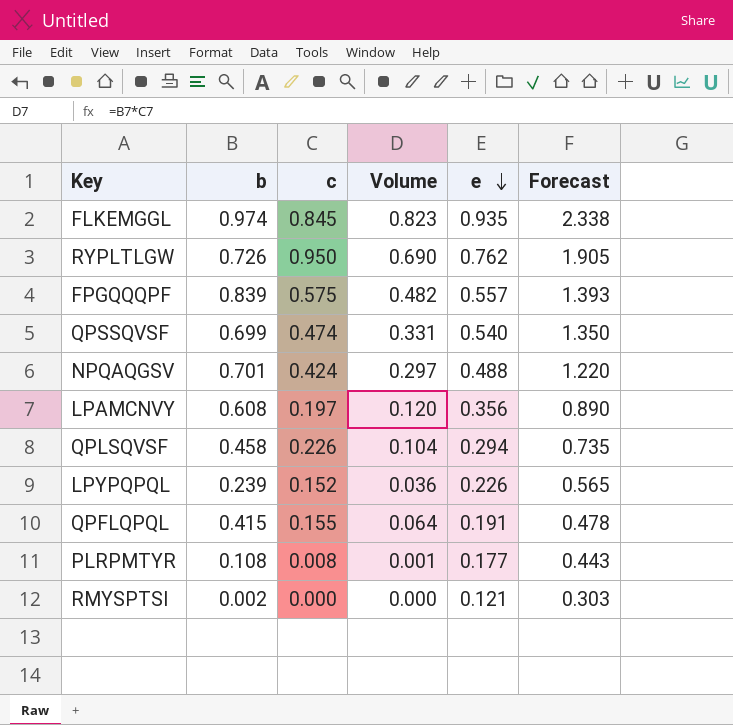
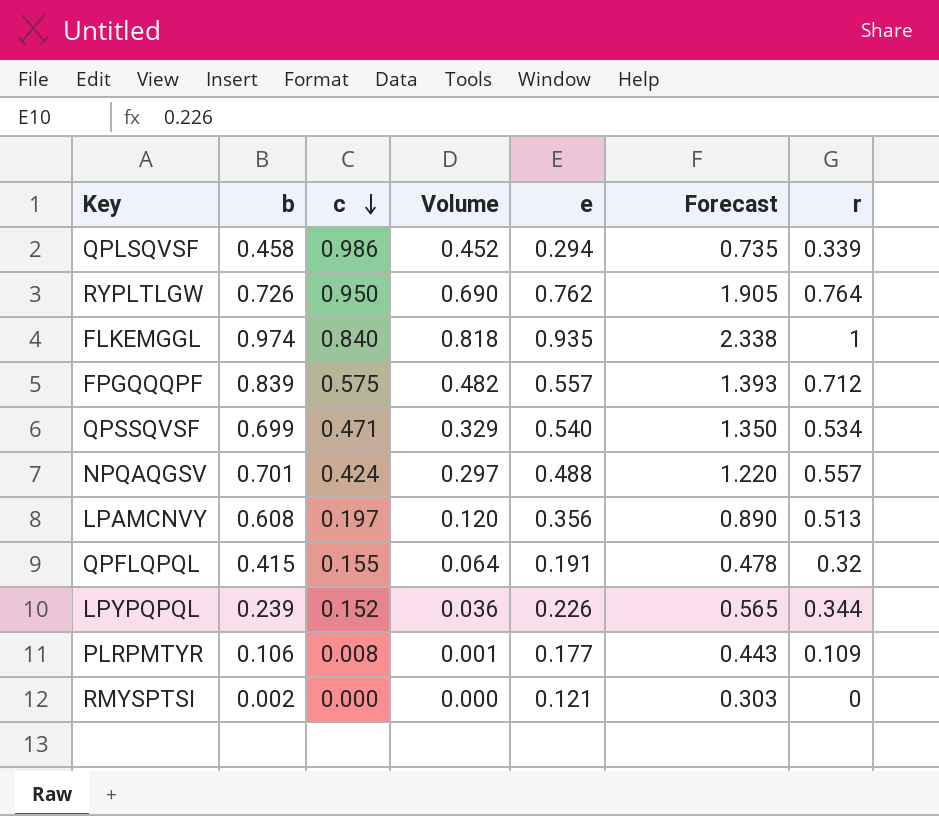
row order: e descending -> c descending
column r | position: none -> 7
QPLSQVSF | c: 0.226 -> 0.986
QPLSQVSF | Volume: 0.104 -> 0.452
FLKEMGGL | c: 0.845 -> 0.840
FLKEMGGL | Volume: 0.823 -> 0.818
QPSSQVSF | c: 0.474 -> 0.471
QPSSQVSF | Volume: 0.331 -> 0.329
PLRPMTYR | b: 0.108 -> 0.106

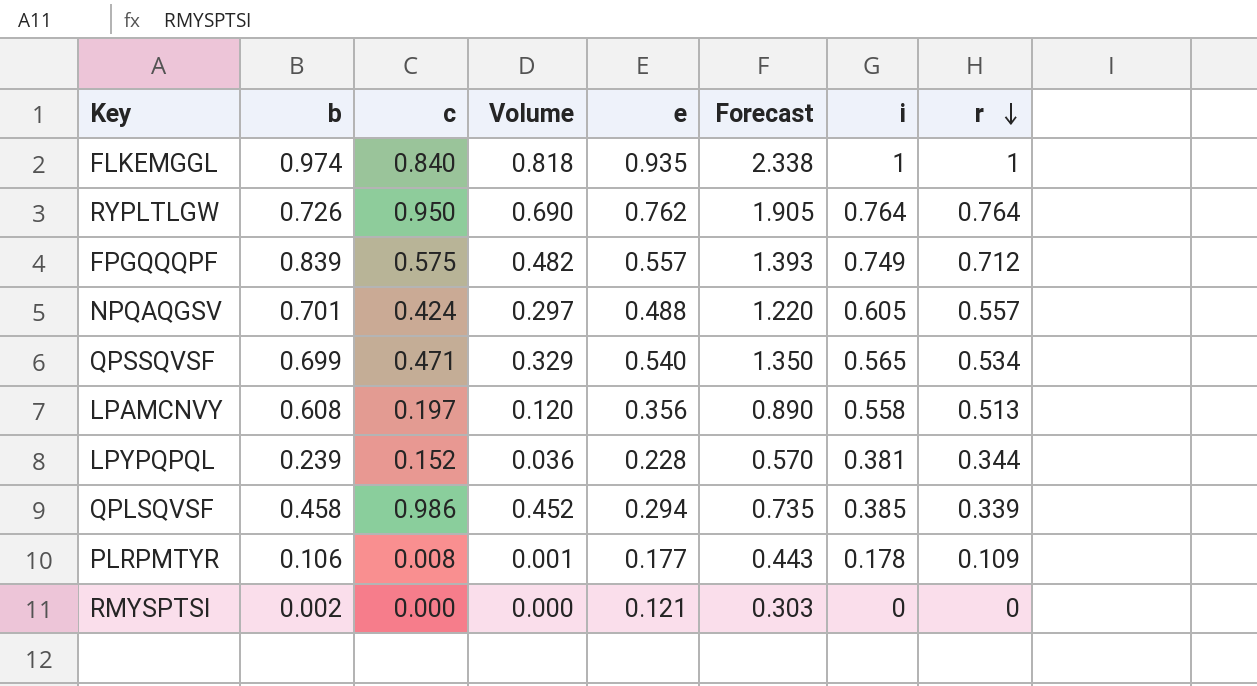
row order: c descending -> r descending
column i | position: none -> 7
row QPFLQPQL: 0.415 | 0.155 | 0.064 | 0.191 | 0.478 | 0.32 -> none
LPYPQPQL | e: 0.226 -> 0.228
LPYPQPQL | Forecast: 0.565 -> 0.570

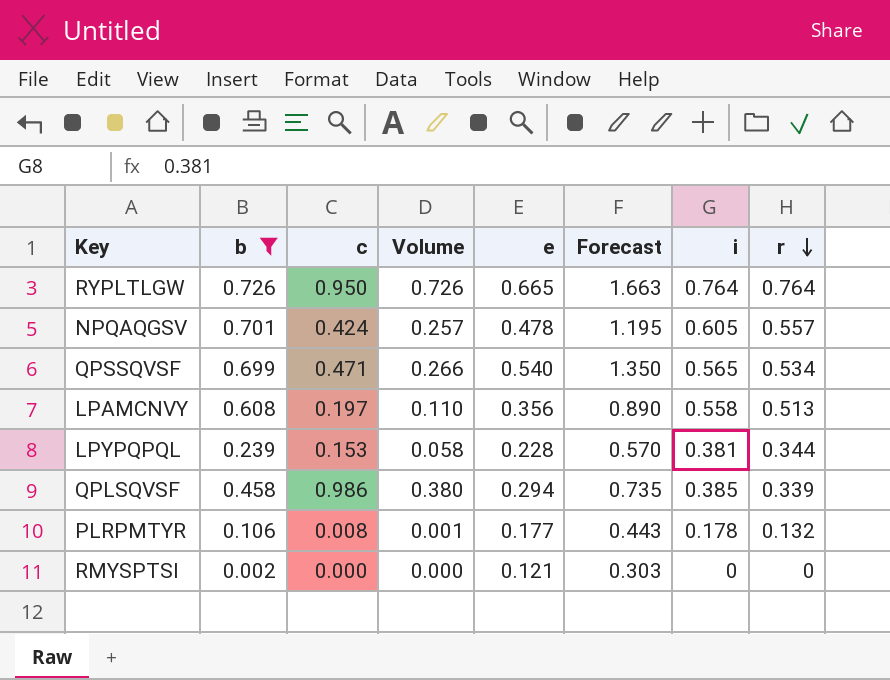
filter: none -> b <= 0.726
column Volume | formula: [b] * [c] -> [c] * [i]
RYPLTLGW | e: 0.762 -> 0.665
RYPLTLGW | Forecast: 1.905 -> 1.663
NPQAQGSV | e: 0.488 -> 0.478
NPQAQGSV | Forecast: 1.220 -> 1.195
LPYPQPQL | c: 0.152 -> 0.153
PLRPMTYR | r: 0.109 -> 0.132

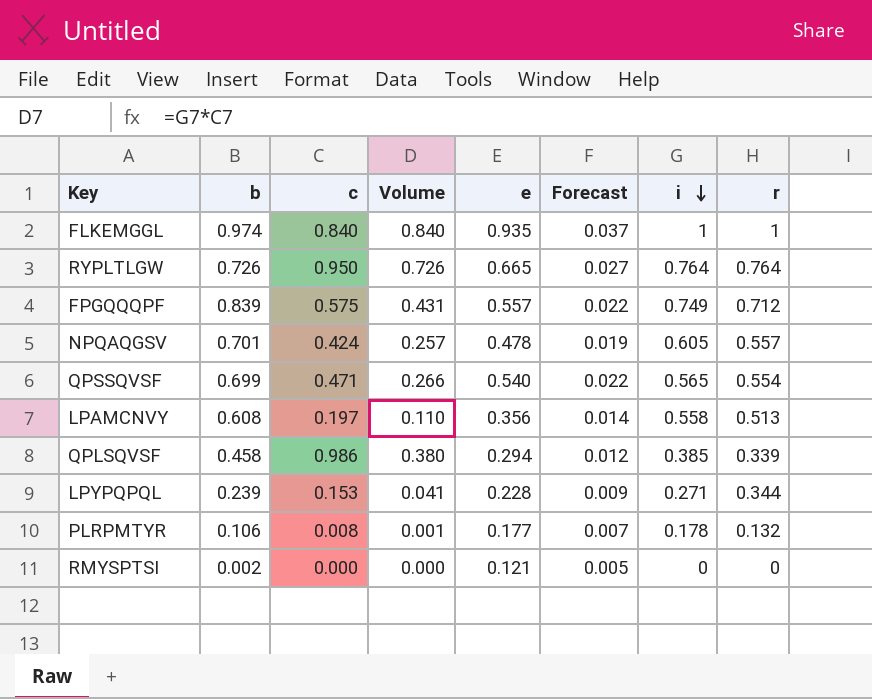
filter: b <= 0.726 -> none
row order: r descending -> i descending
column Forecast | formula: [e] * 2.5 -> [e] * 0.04
QPSSQVSF | r: 0.534 -> 0.554
LPYPQPQL | Volume: 0.058 -> 0.041
LPYPQPQL | i: 0.381 -> 0.271

